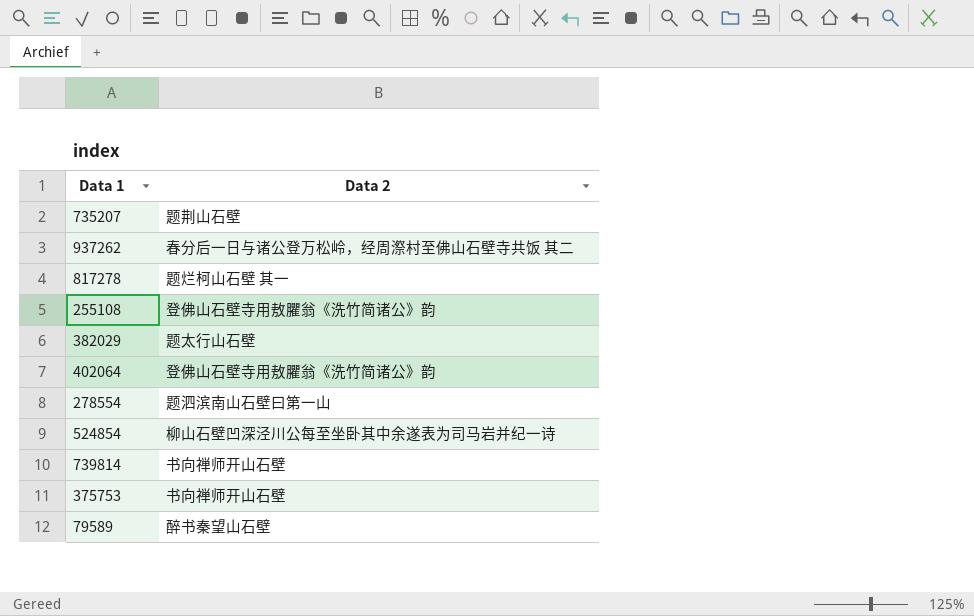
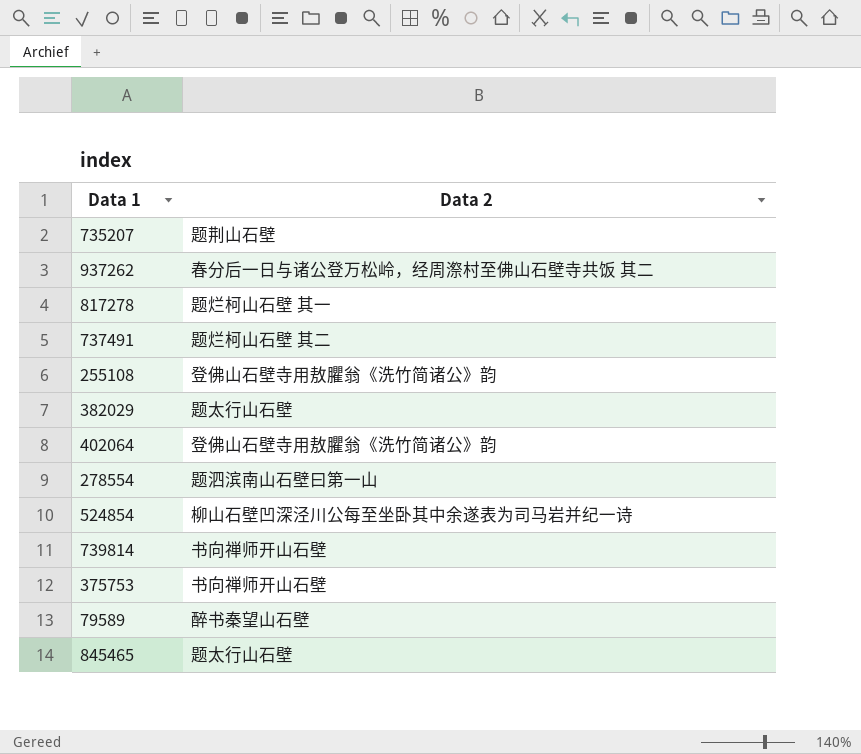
row 737491: none -> 题烂柯山石壁 其二
row 845465: none -> 题太行山石壁

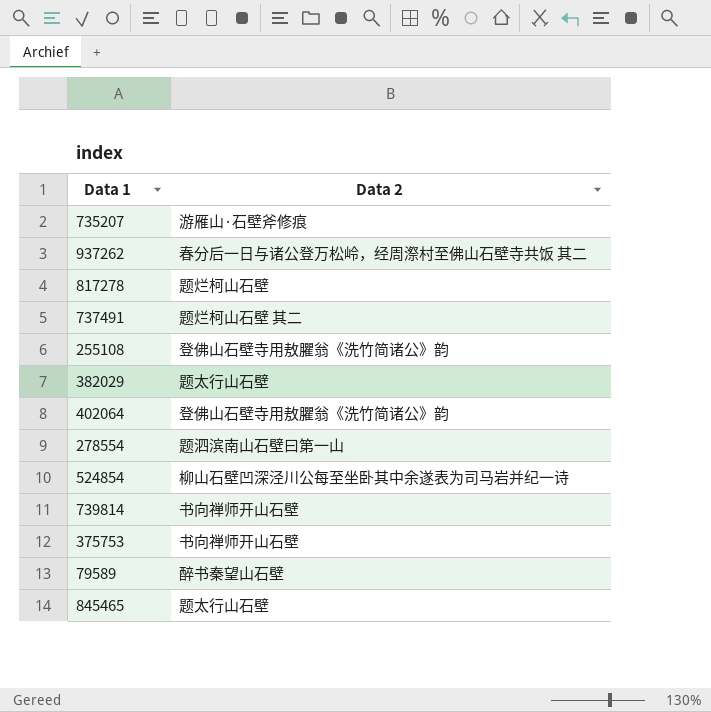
735207 | Data 2: 题荆山石壁 -> 游雁山·石壁斧修痕
817278 | Data 2: 题烂柯山石壁 其一 -> 题烂柯山石壁

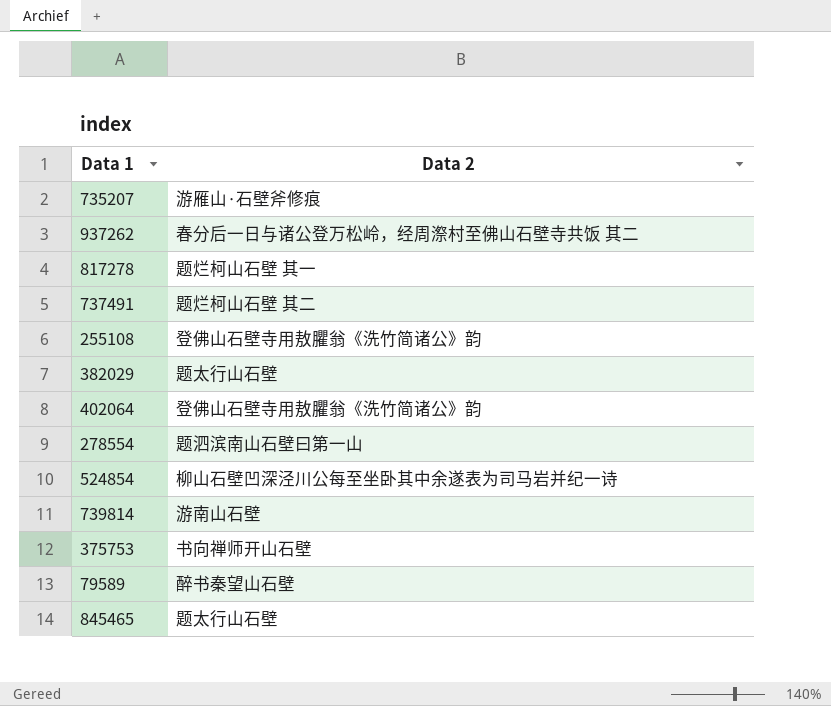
817278 | Data 2: 题烂柯山石壁 -> 题烂柯山石壁 其一
739814 | Data 2: 书向禅师开山石壁 -> 游南山石壁

